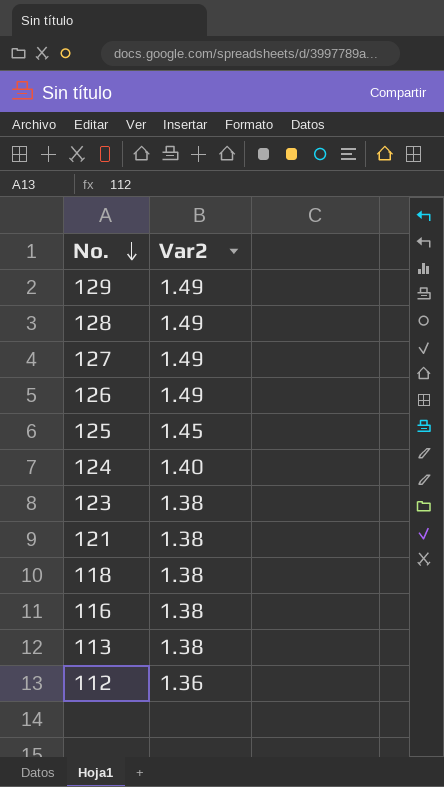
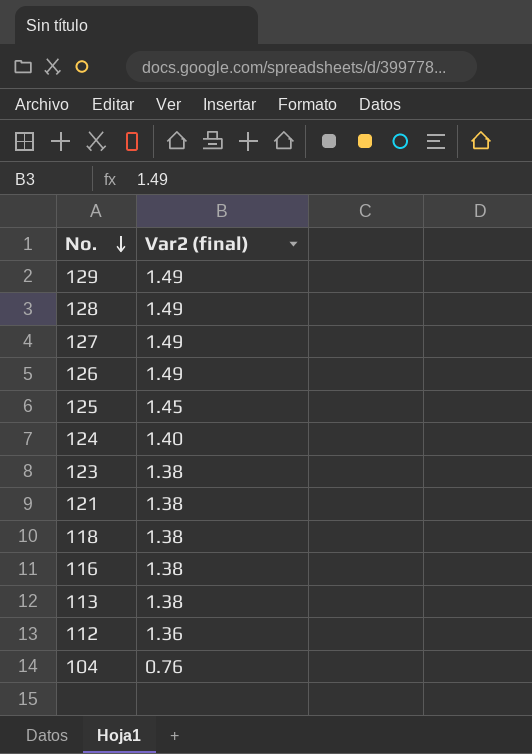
column name: Var2 -> Var2 (final)
row 104: none -> 0.76

